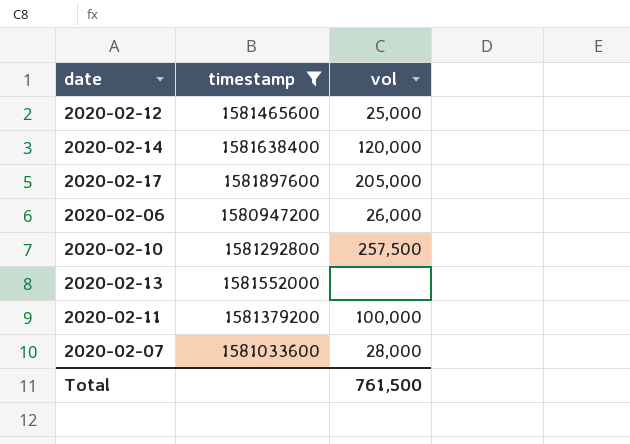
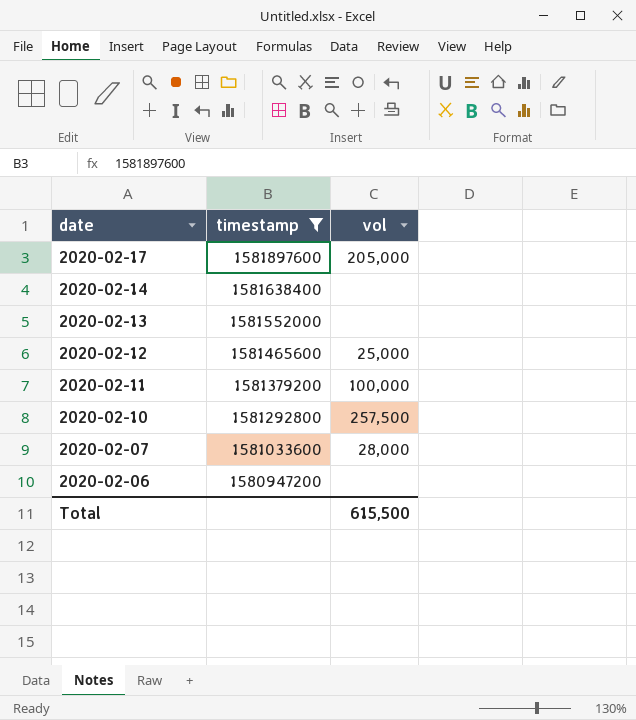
row order: none -> date descending
2020-02-14 | vol: 120,000 -> none
2020-02-06 | vol: 26,000 -> none
Total | vol: 761,500 -> 615,500

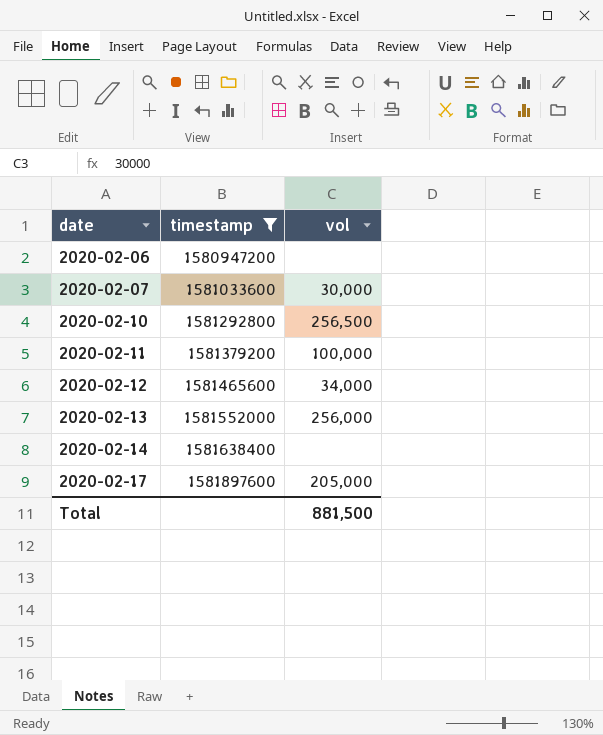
row order: date descending -> date ascending
2020-02-07 | vol: 28,000 -> 30,000
2020-02-10 | vol: 257,500 -> 256,500
2020-02-12 | vol: 25,000 -> 34,000
2020-02-13 | vol: none -> 256,000
Total | vol: 615,500 -> 881,500

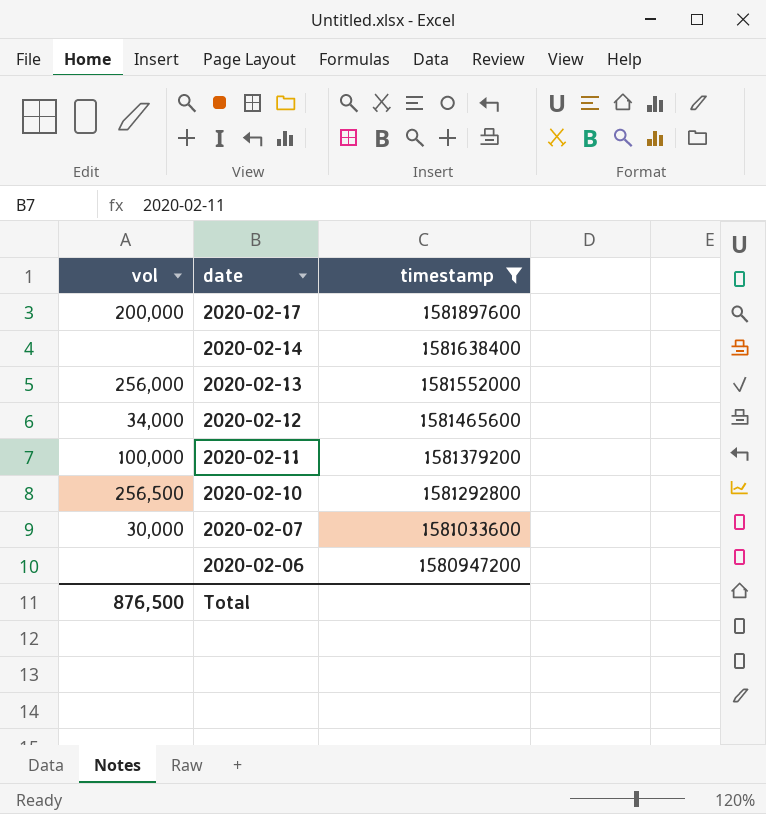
row order: date ascending -> date descending
column vol | position: 3 -> 1
2020-02-17 | vol: 205,000 -> 200,000
Total | vol: 881,500 -> 876,500

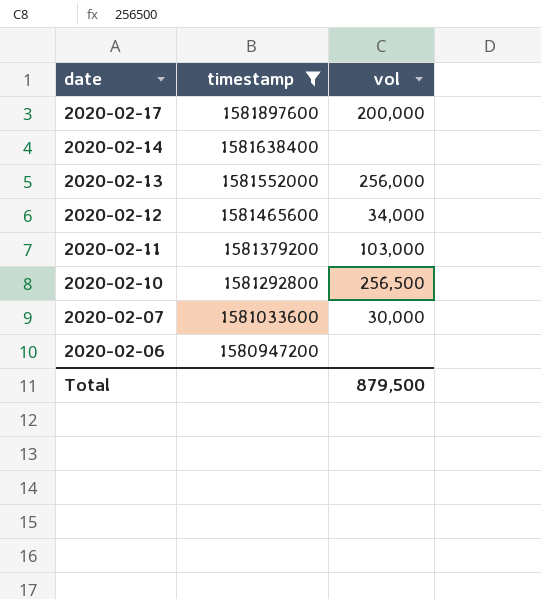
column vol | position: 1 -> 3
2020-02-11 | vol: 100,000 -> 103,000
Total | vol: 876,500 -> 879,500

